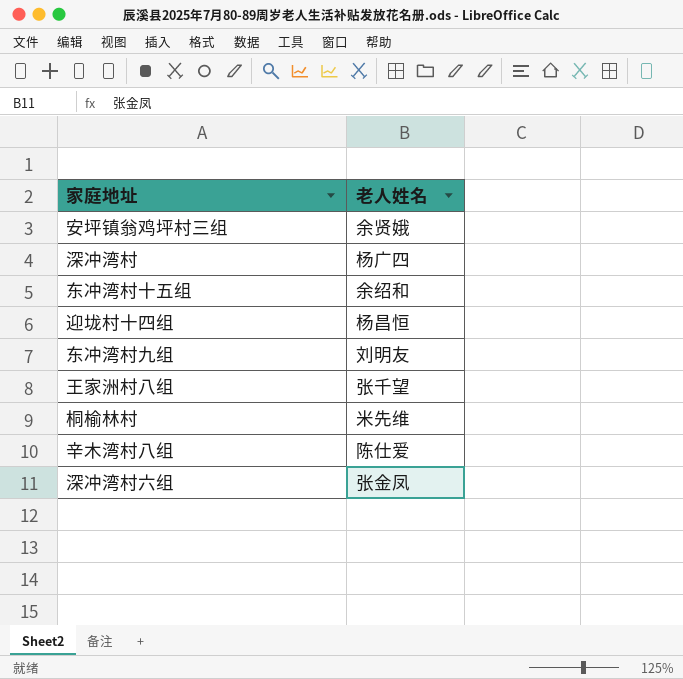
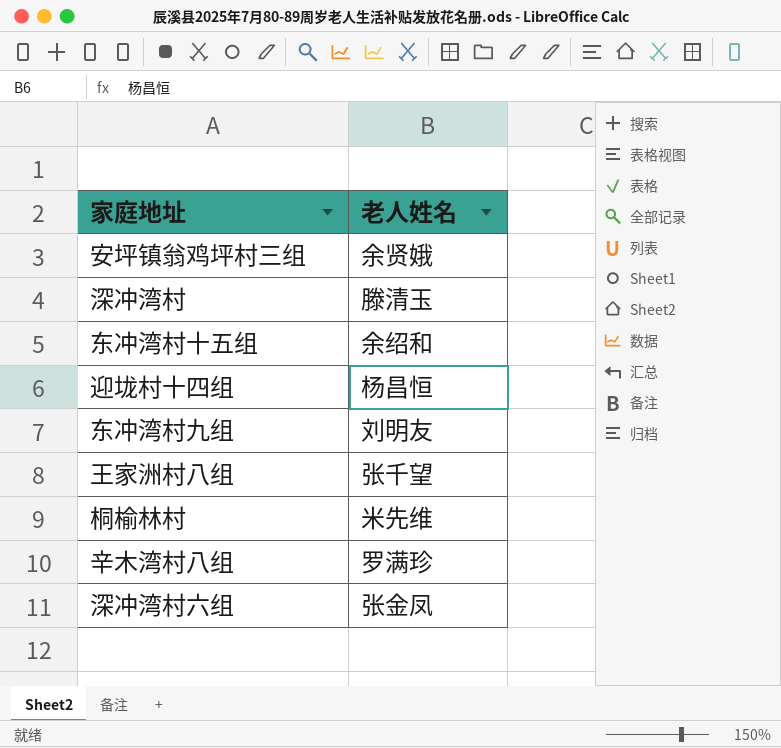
深冲湾村 | 老人姓名: 杨广四 -> 滕清玉
辛木湾村八组 | 老人姓名: 陈仕爱 -> 罗满珍

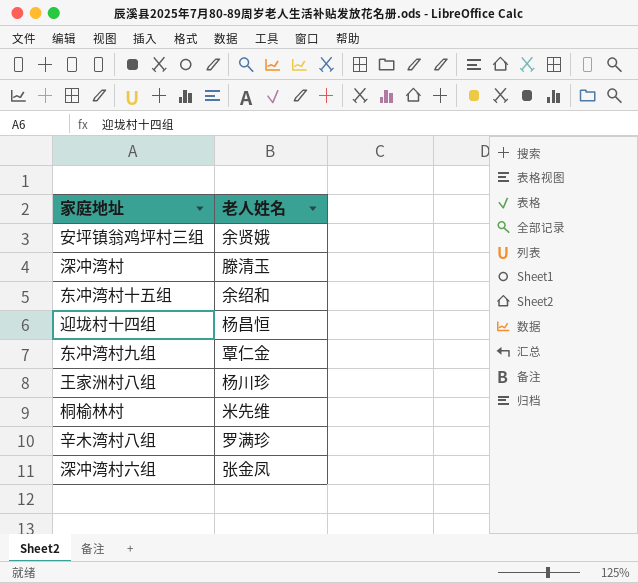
东冲湾村九组 | 老人姓名: 刘明友 -> 覃仁金
王家洲村八组 | 老人姓名: 张千望 -> 杨川珍

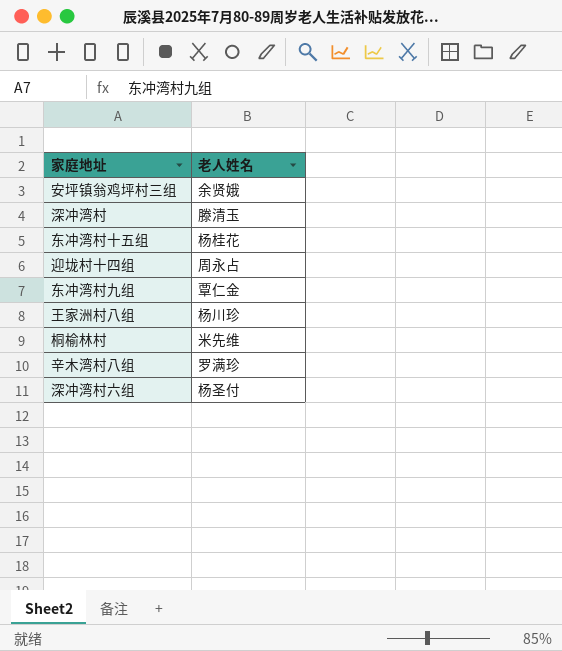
东冲湾村十五组 | 老人姓名: 余绍和 -> 杨桂花
迎垅村十四组 | 老人姓名: 杨昌恒 -> 周永占
深冲湾村六组 | 老人姓名: 张金凤 -> 杨圣付

